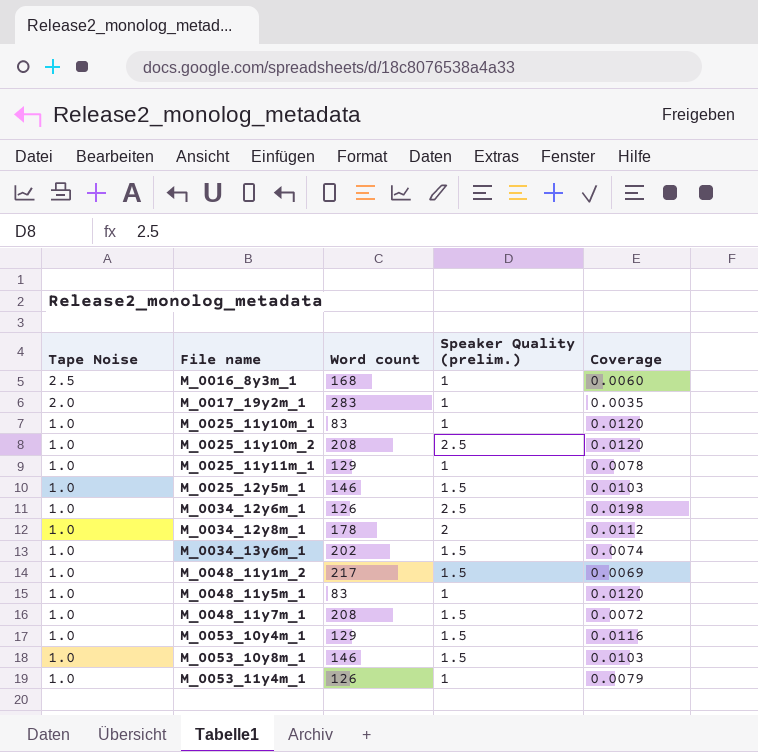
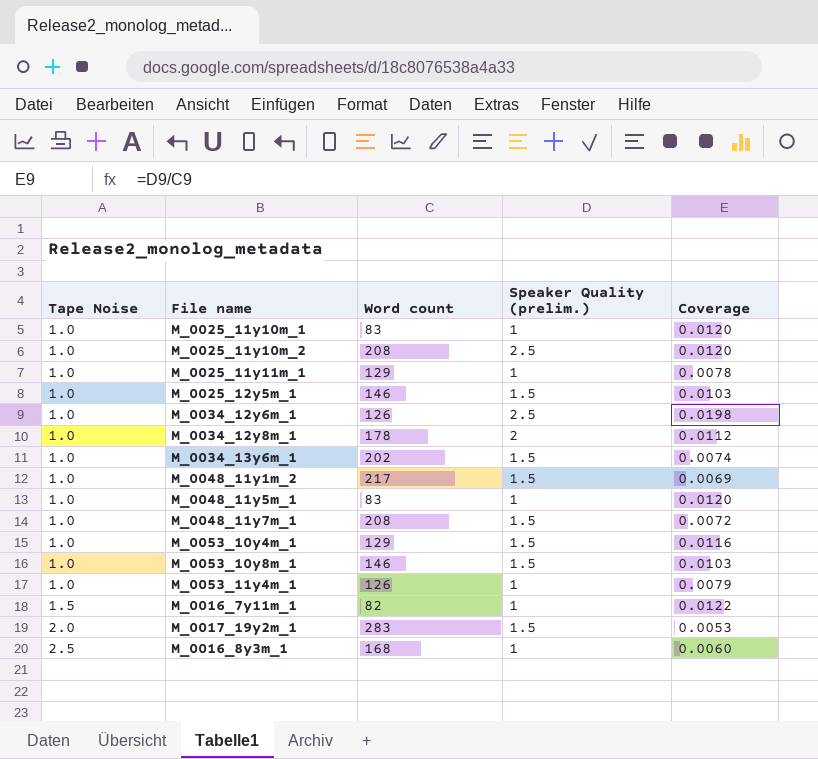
row order: Tape Noise descending -> Tape Noise ascending
row M_0016_7y11m_1: none -> 1.5 | 82 | 1 | 0.0122
M_0017_19y2m_1 | Speaker Quality (prelim.): 1 -> 1.5
M_0017_19y2m_1 | Coverage: 0.0035 -> 0.0053

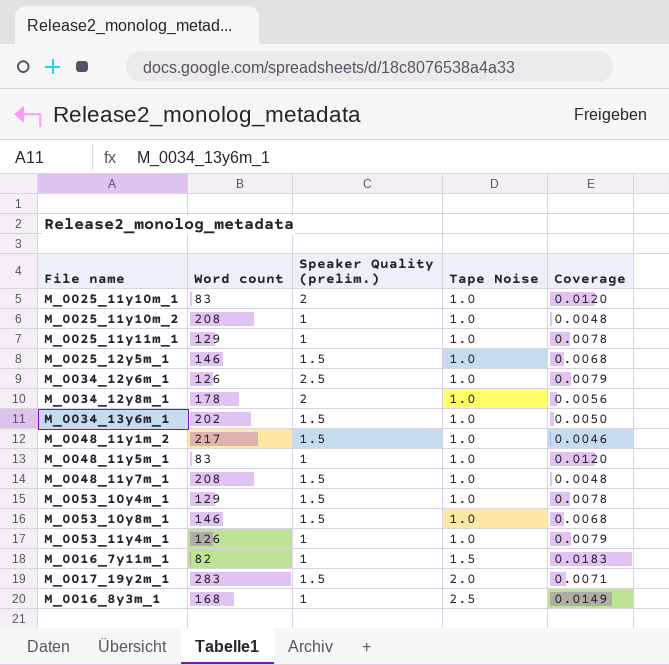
column Tape Noise | position: 1 -> 4
column Coverage | formula: [Speaker Quality (prelim.)] / [Word count] -> [Tape Noise] / [Word count]
M_0025_11y10m_1 | Speaker Quality (prelim.): 1 -> 2
M_0025_11y10m_2 | Speaker Quality (prelim.): 2.5 -> 1

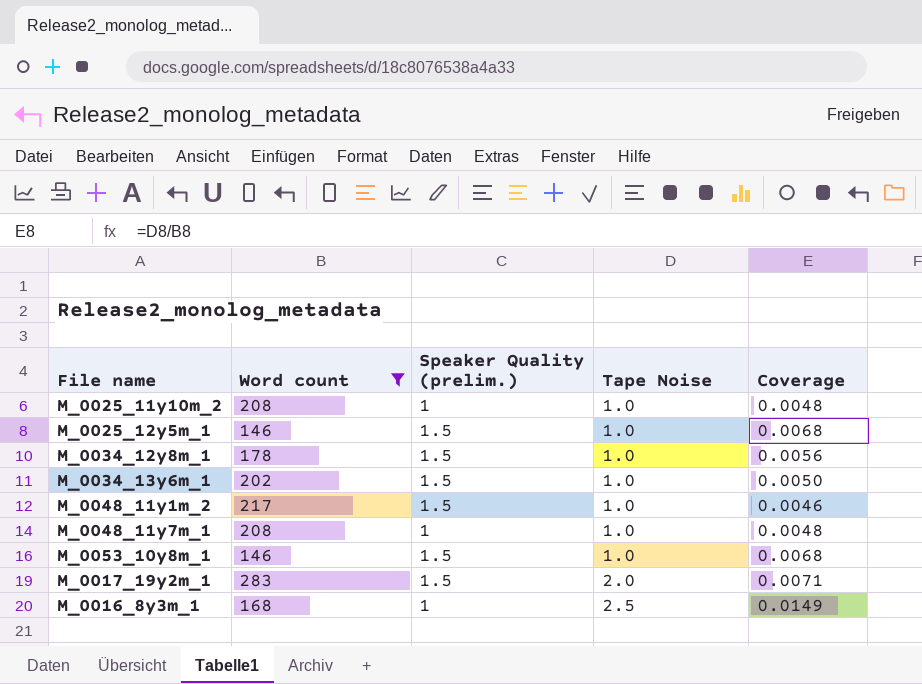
filter: none -> Word count >= 146
M_0034_12y8m_1 | Speaker Quality (prelim.): 2 -> 1.5
M_0048_11y7m_1 | Speaker Quality (prelim.): 1.5 -> 1

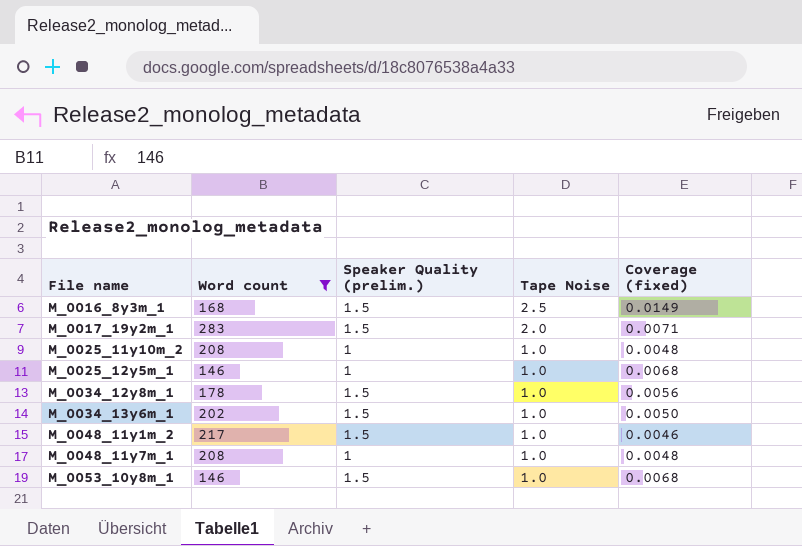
row order: Tape Noise ascending -> File name ascending
column name: Coverage -> Coverage (fixed)
M_0016_8y3m_1 | Speaker Quality (prelim.): 1 -> 1.5
M_0025_12y5m_1 | Speaker Quality (prelim.): 1.5 -> 1

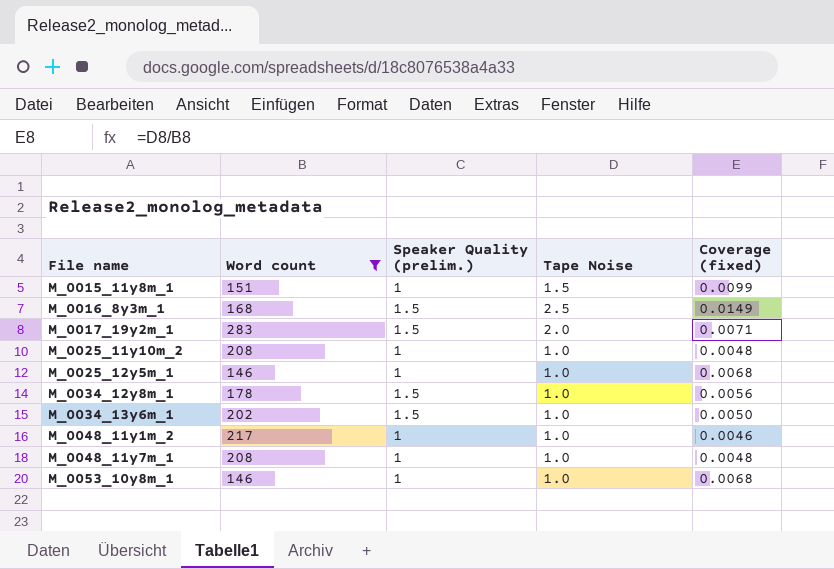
row M_0015_11y8m_1: none -> 151 | 1 | 1.5 | 0.0099
M_0048_11y1m_2 | Speaker Quality (prelim.): 1.5 -> 1
M_0053_10y8m_1 | Speaker Quality (prelim.): 1.5 -> 1

